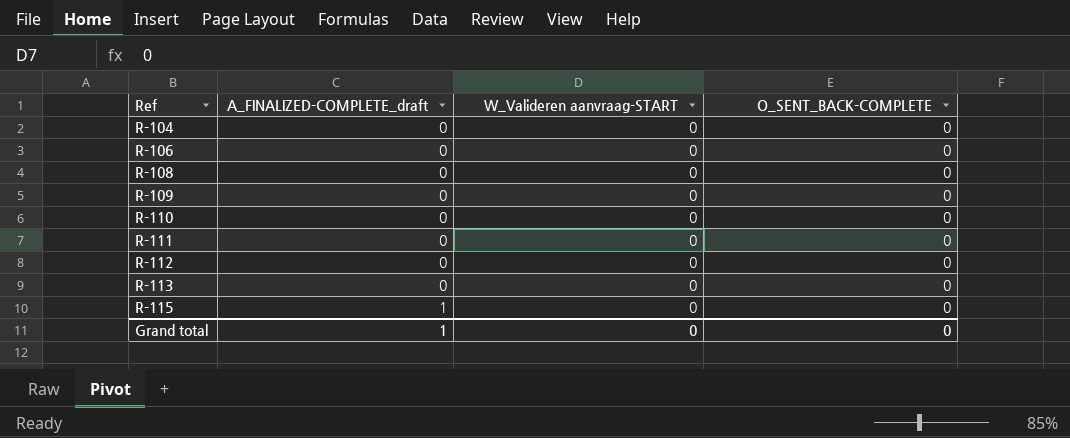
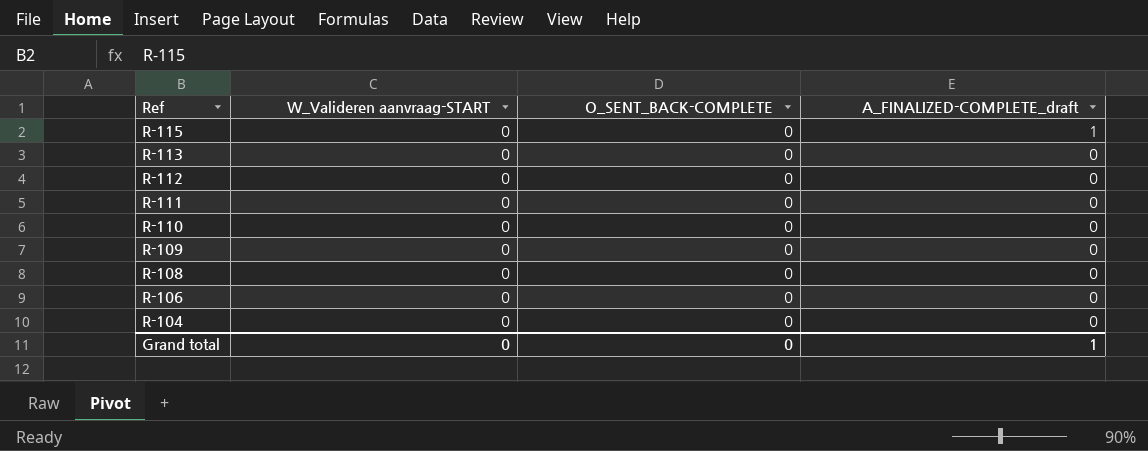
row order: Ref ascending -> Ref descending
column A_FINALIZED-COMPLETE_draft | position: 2 -> 4

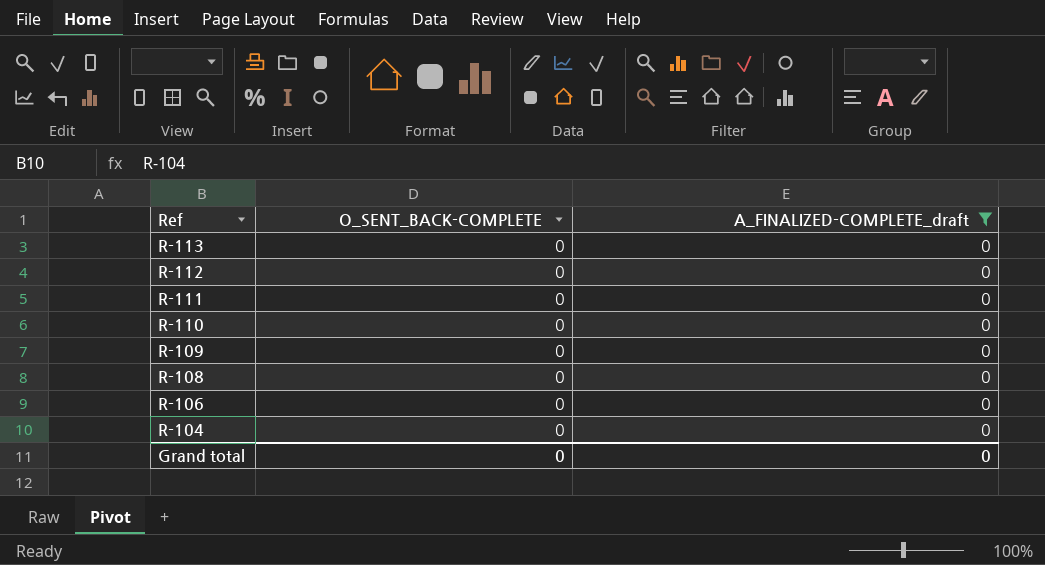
filter: none -> A_FINALIZED-COMPLETE_draft = 0
column W_Valideren aanvraag-START | position: 2 -> none
Grand total | A_FINALIZED-COMPLETE_draft: 1 -> 0

